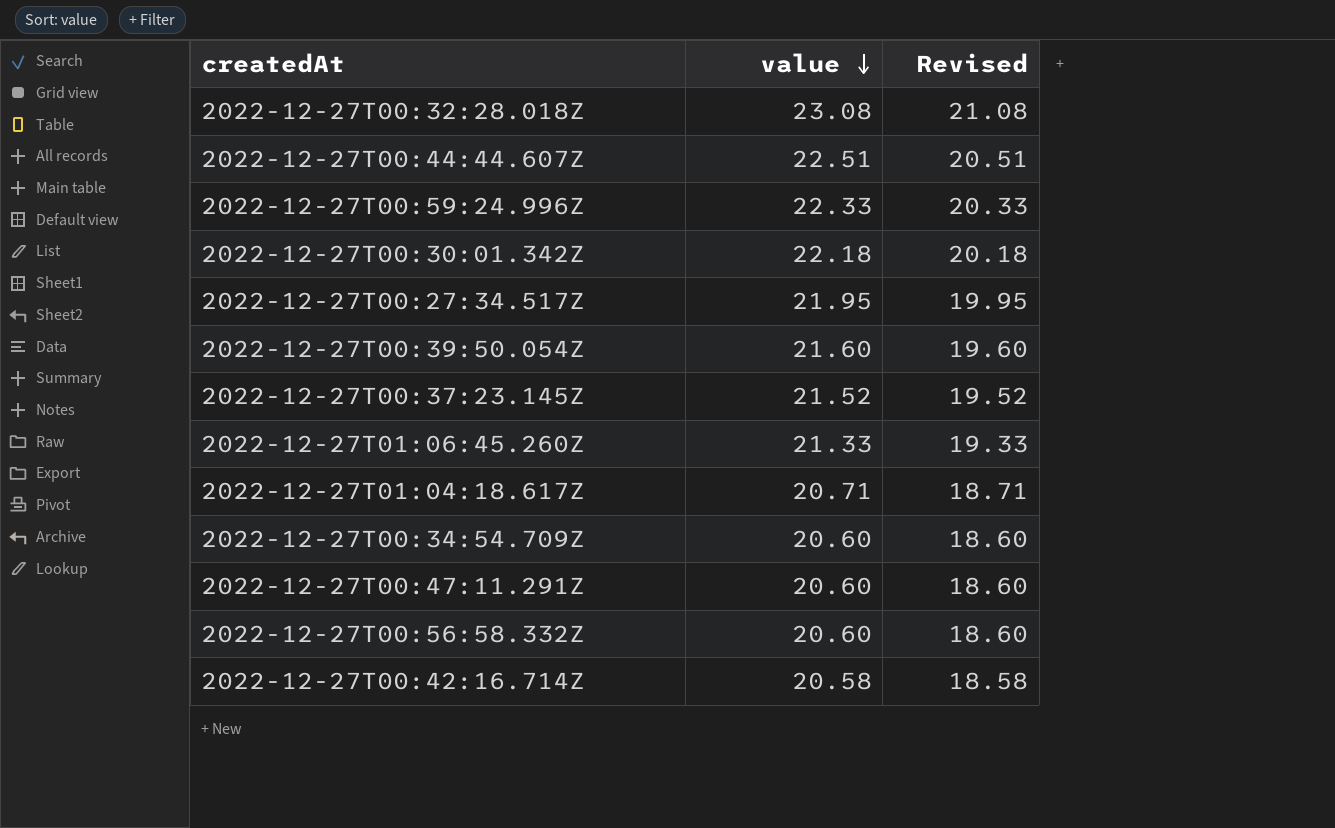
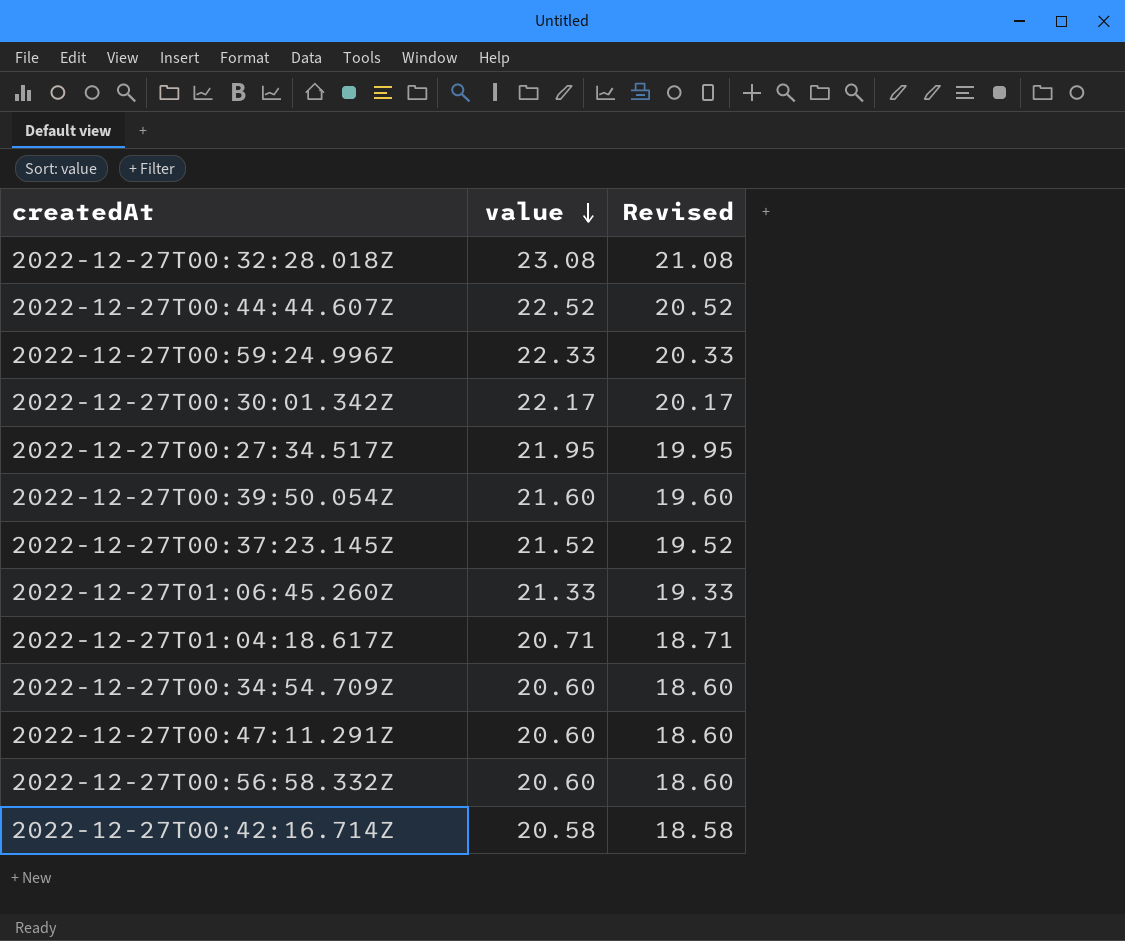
2022-12-27T00:44:44.607Z | value: 22.51 -> 22.52
2022-12-27T00:44:44.607Z | Revised: 20.51 -> 20.52
2022-12-27T00:30:01.342Z | value: 22.18 -> 22.17
2022-12-27T00:30:01.342Z | Revised: 20.18 -> 20.17

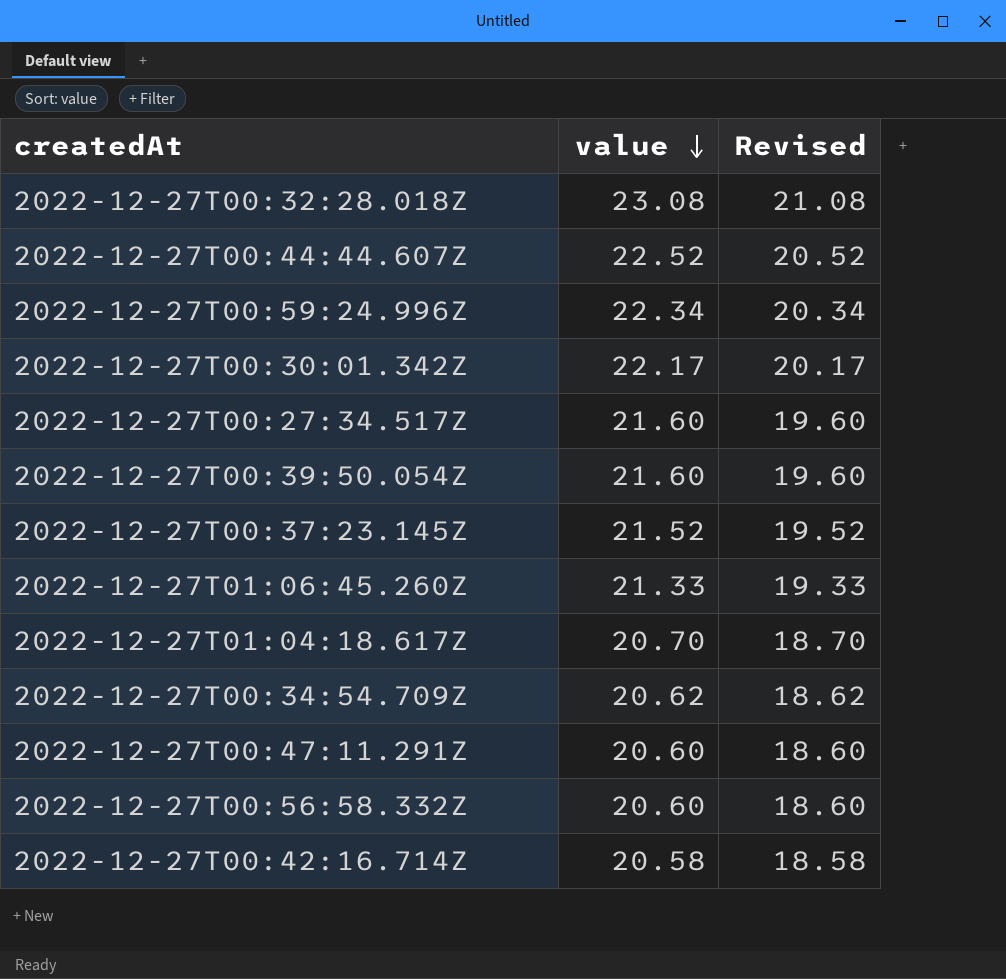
2022-12-27T00:59:24.996Z | value: 22.33 -> 22.34
2022-12-27T00:59:24.996Z | Revised: 20.33 -> 20.34
2022-12-27T00:27:34.517Z | value: 21.95 -> 21.60
2022-12-27T00:27:34.517Z | Revised: 19.95 -> 19.60
2022-12-27T01:04:18.617Z | value: 20.71 -> 20.70
2022-12-27T01:04:18.617Z | Revised: 18.71 -> 18.70
2022-12-27T00:34:54.709Z | value: 20.60 -> 20.62
2022-12-27T00:34:54.709Z | Revised: 18.60 -> 18.62

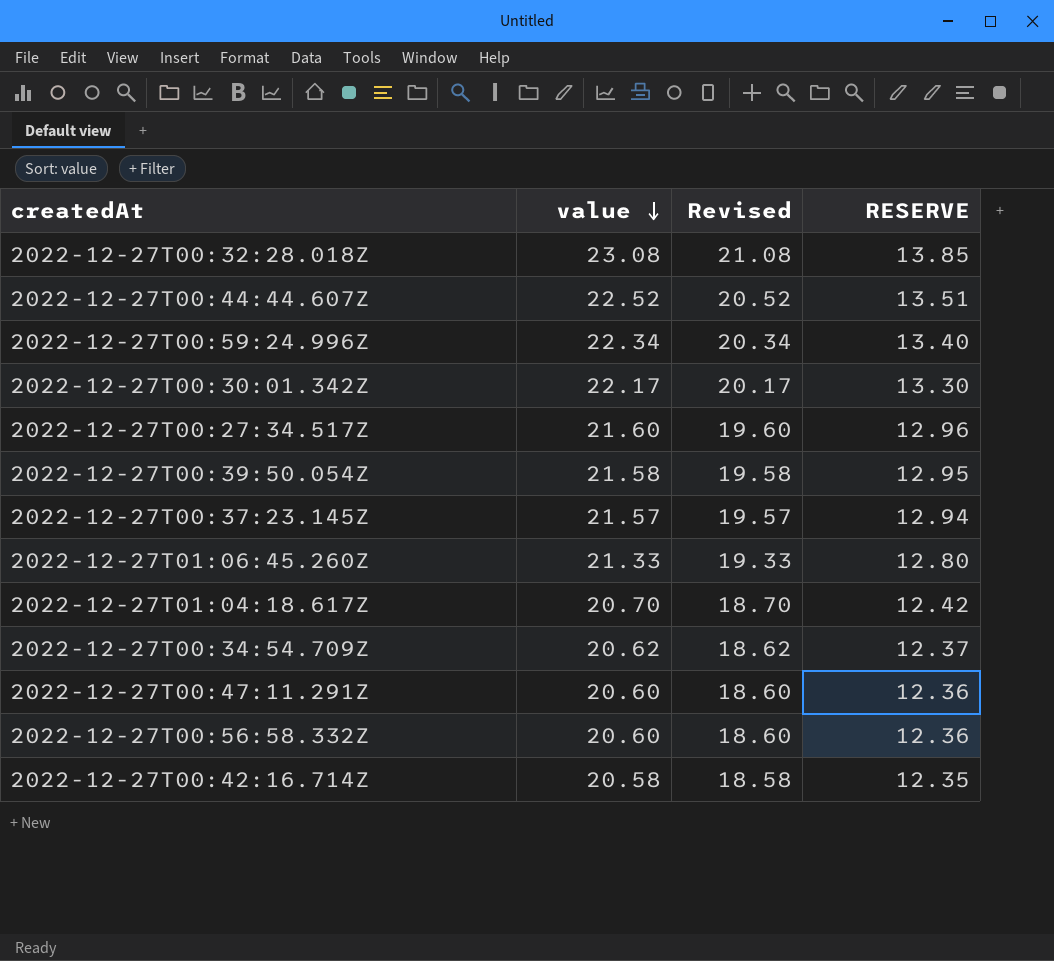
column RESERVE | formula: none -> [value] * 0.6
2022-12-27T00:39:50.054Z | value: 21.60 -> 21.58
2022-12-27T00:39:50.054Z | Revised: 19.60 -> 19.58
2022-12-27T00:37:23.145Z | value: 21.52 -> 21.57
2022-12-27T00:37:23.145Z | Revised: 19.52 -> 19.57

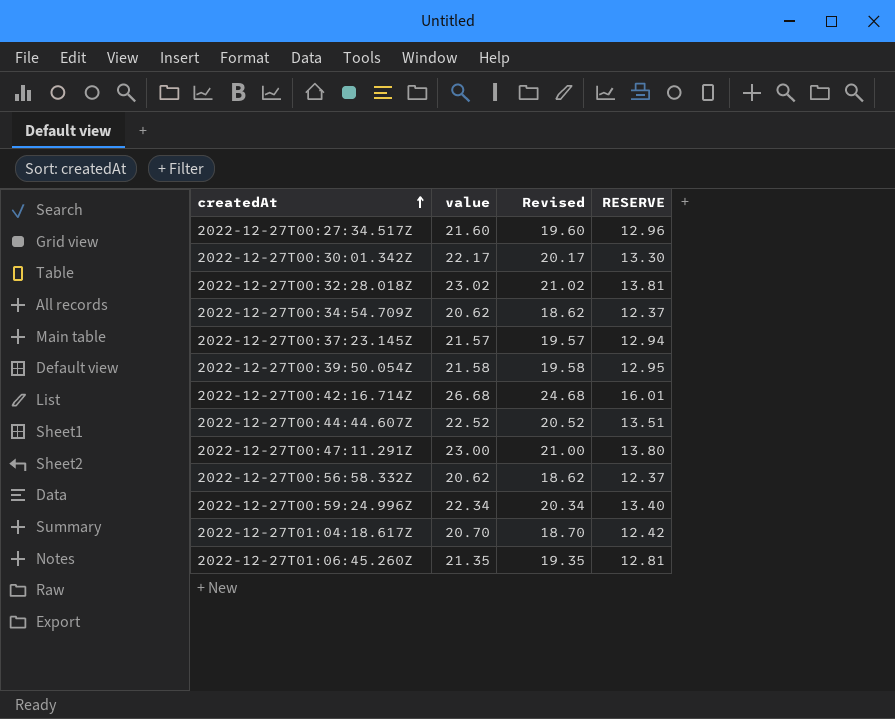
row order: value descending -> createdAt ascending
2022-12-27T00:32:28.018Z | value: 23.08 -> 23.02
2022-12-27T00:32:28.018Z | Revised: 21.08 -> 21.02
2022-12-27T00:32:28.018Z | RESERVE: 13.85 -> 13.81
2022-12-27T00:42:16.714Z | value: 20.58 -> 26.68
2022-12-27T00:42:16.714Z | Revised: 18.58 -> 24.68
2022-12-27T00:42:16.714Z | RESERVE: 12.35 -> 16.01
2022-12-27T00:47:11.291Z | value: 20.60 -> 23.00
2022-12-27T00:47:11.291Z | Revised: 18.60 -> 21.00
2022-12-27T00:47:11.291Z | RESERVE: 12.36 -> 13.80
2022-12-27T00:56:58.332Z | value: 20.60 -> 20.62
2022-12-27T00:56:58.332Z | Revised: 18.60 -> 18.62
2022-12-27T00:56:58.332Z | RESERVE: 12.36 -> 12.37
2022-12-27T01:06:45.260Z | value: 21.33 -> 21.35
2022-12-27T01:06:45.260Z | Revised: 19.33 -> 19.35
2022-12-27T01:06:45.260Z | RESERVE: 12.80 -> 12.81

